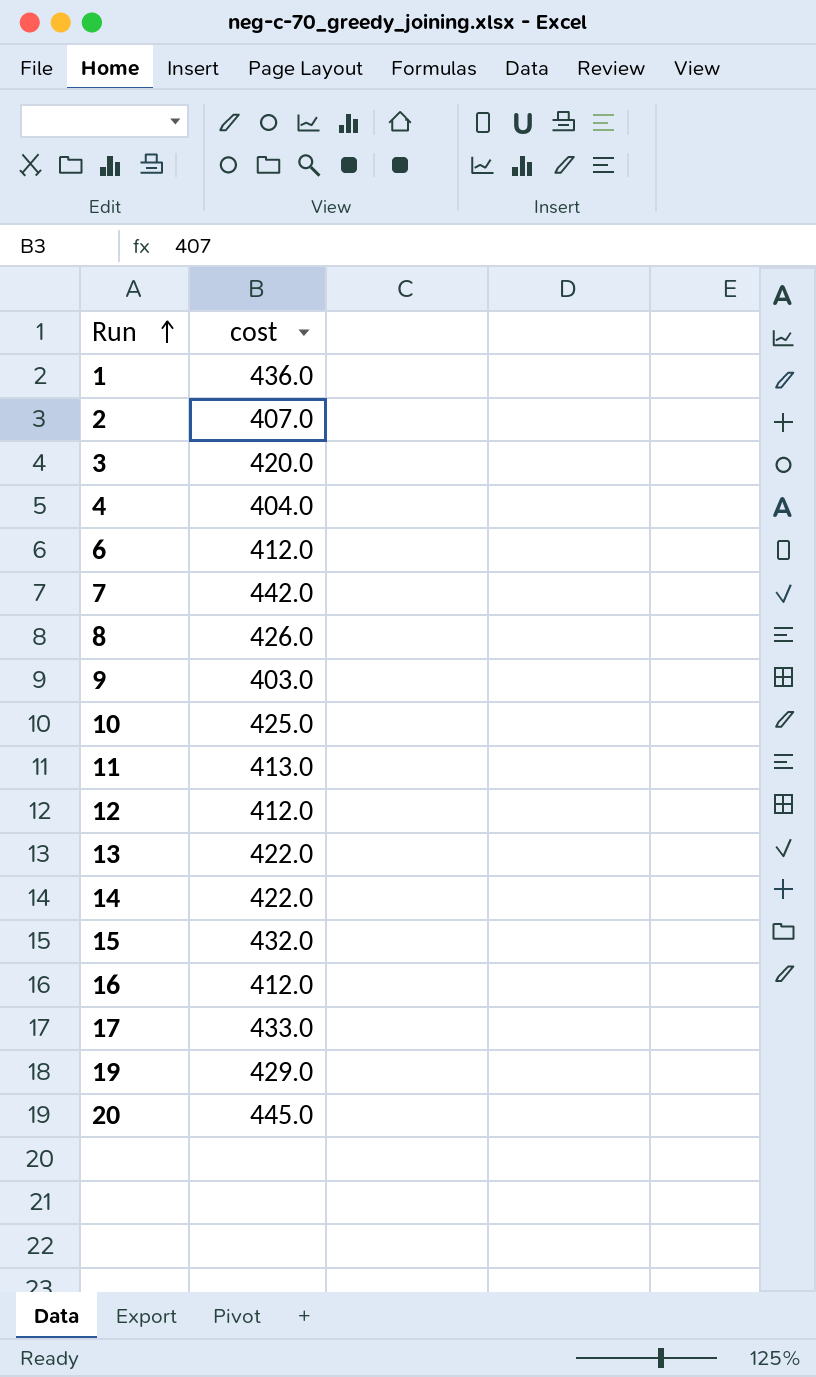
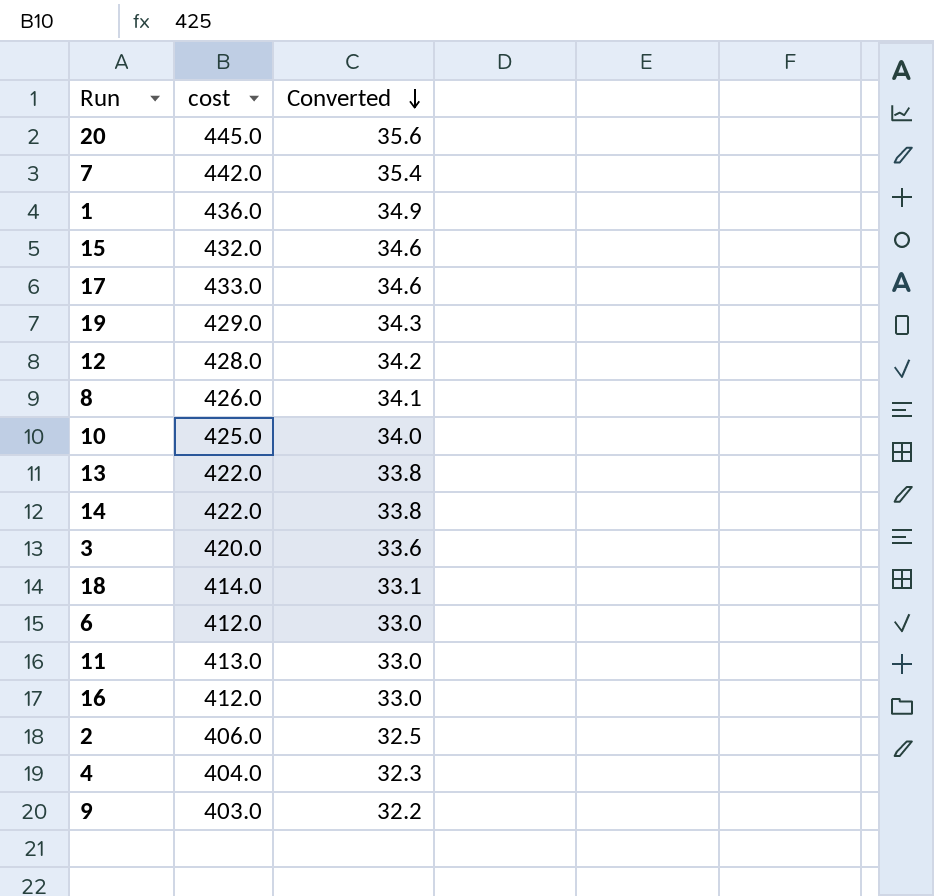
row order: Run ascending -> Converted descending
column Converted | formula: none -> [cost] * 0.08
12 | cost: 412.0 -> 428.0
row 18: none -> 414.0 | 33.1
2 | cost: 407.0 -> 406.0

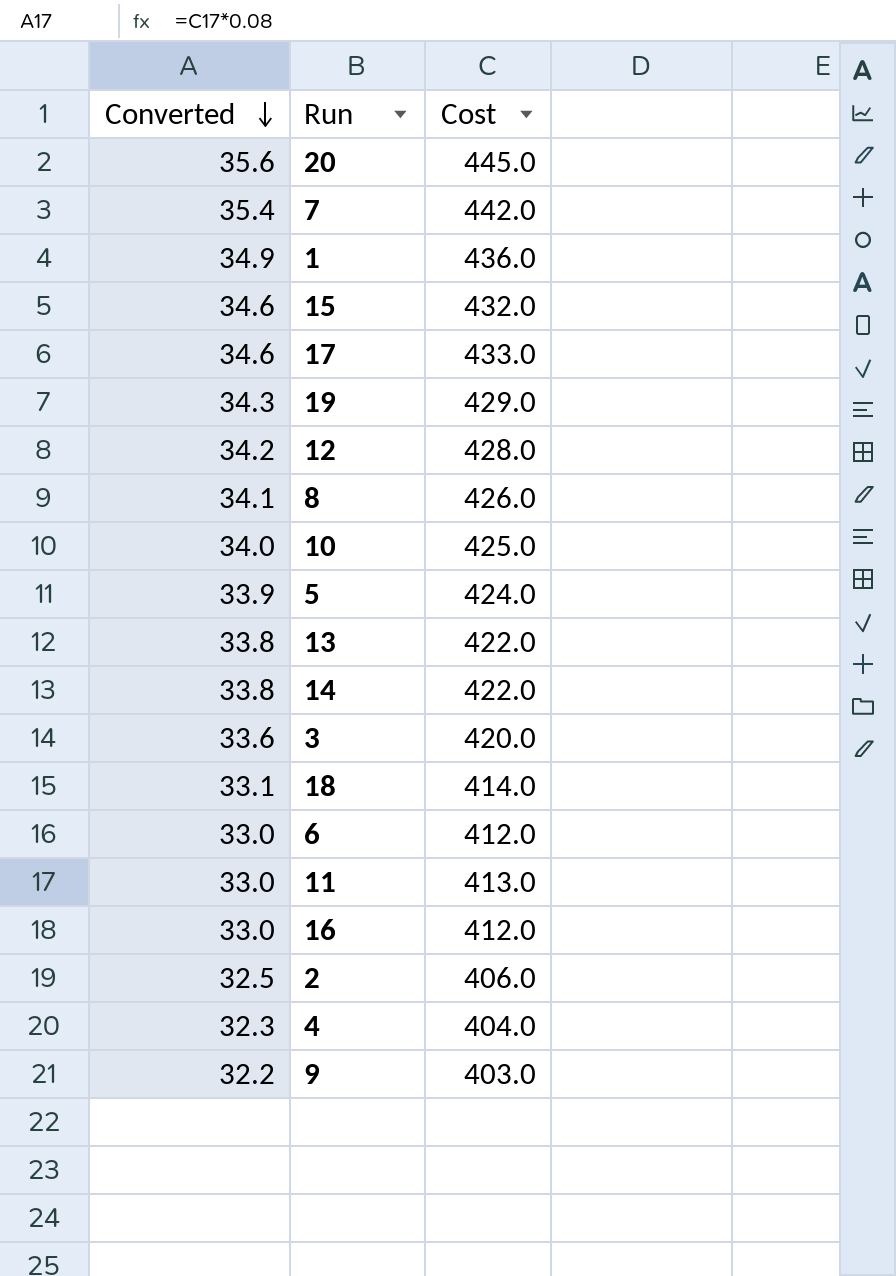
column Converted | position: 3 -> 1
column name: cost -> Cost
row 5: none -> 33.9 | 424.0

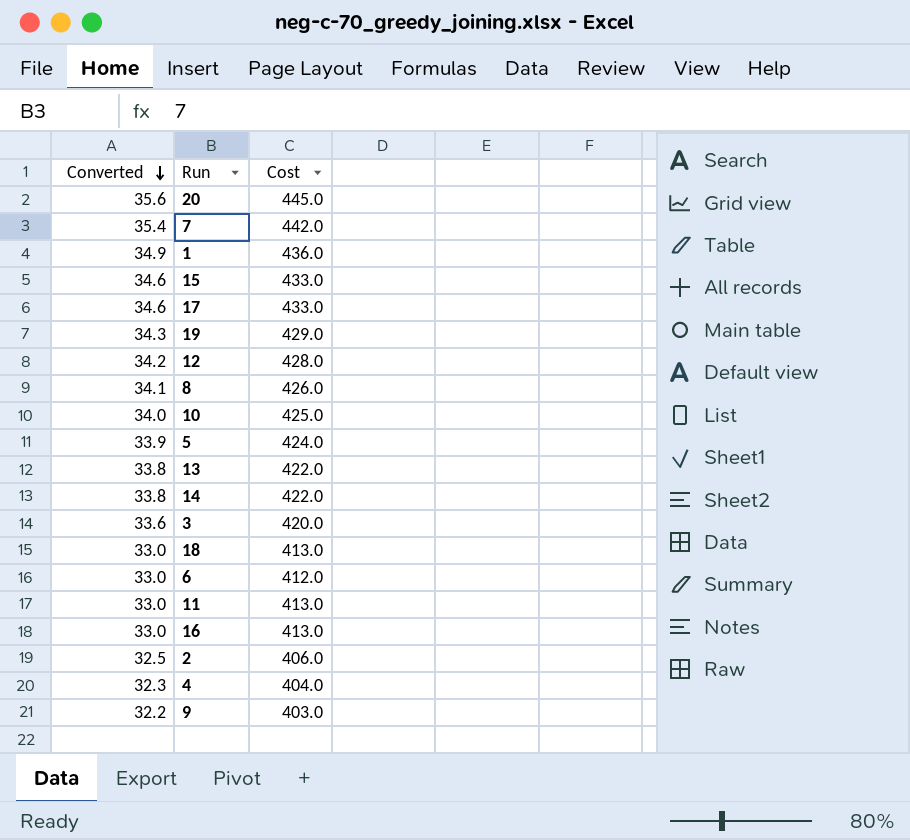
15 | Cost: 432.0 -> 433.0
18 | Converted: 33.1 -> 33.0
18 | Cost: 414.0 -> 413.0
16 | Cost: 412.0 -> 413.0

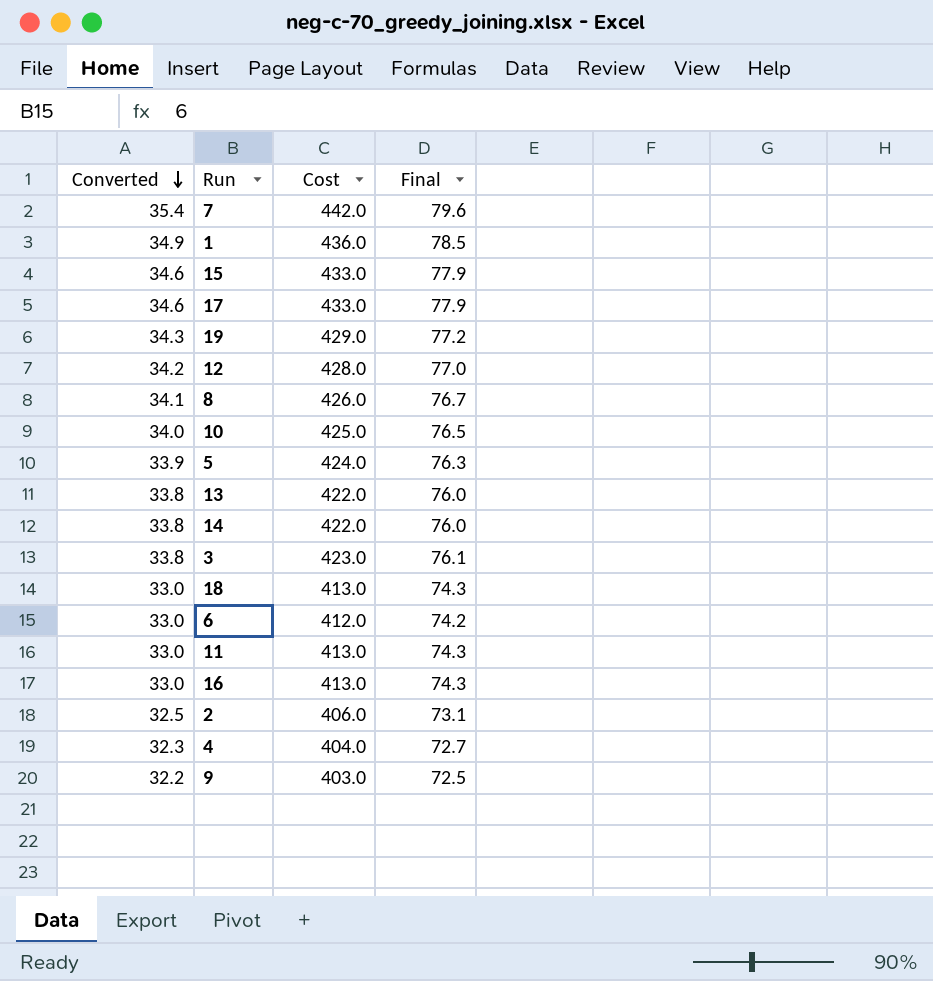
column Final | formula: none -> [Cost] * 0.18
row 20: 35.6 | 445.0 -> none
3 | Converted: 33.6 -> 33.8
3 | Cost: 420.0 -> 423.0

